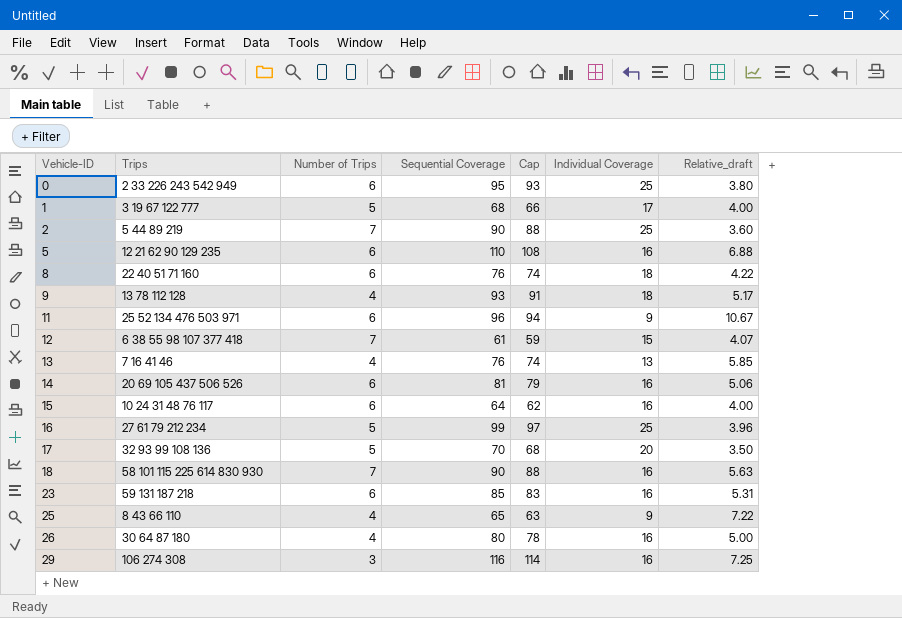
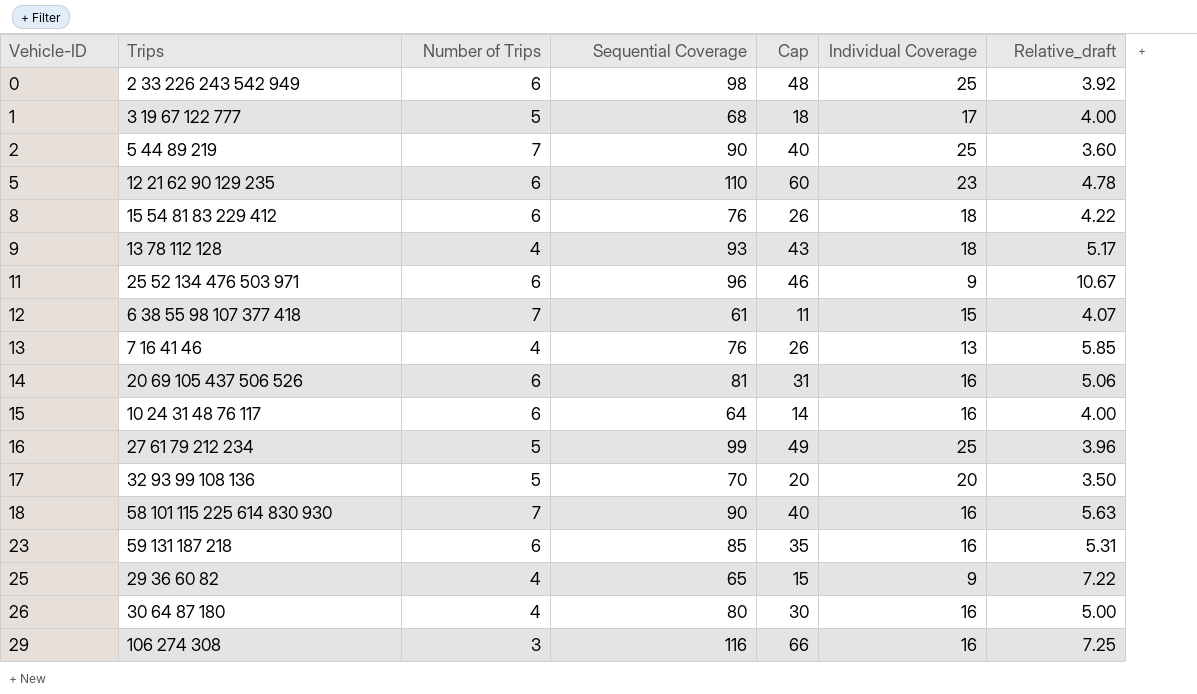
column Cap | formula: [Sequential Coverage] - 2 -> [Sequential Coverage] - 50
0 | Sequential Coverage: 95 -> 98
0 | Relative_draft: 3.80 -> 3.92
5 | Individual Coverage: 16 -> 23
5 | Relative_draft: 6.88 -> 4.78
8 | Trips: 22 40 51 71 160 -> 15 54 81 83 229 412
25 | Trips: 8 43 66 110 -> 29 36 60 82

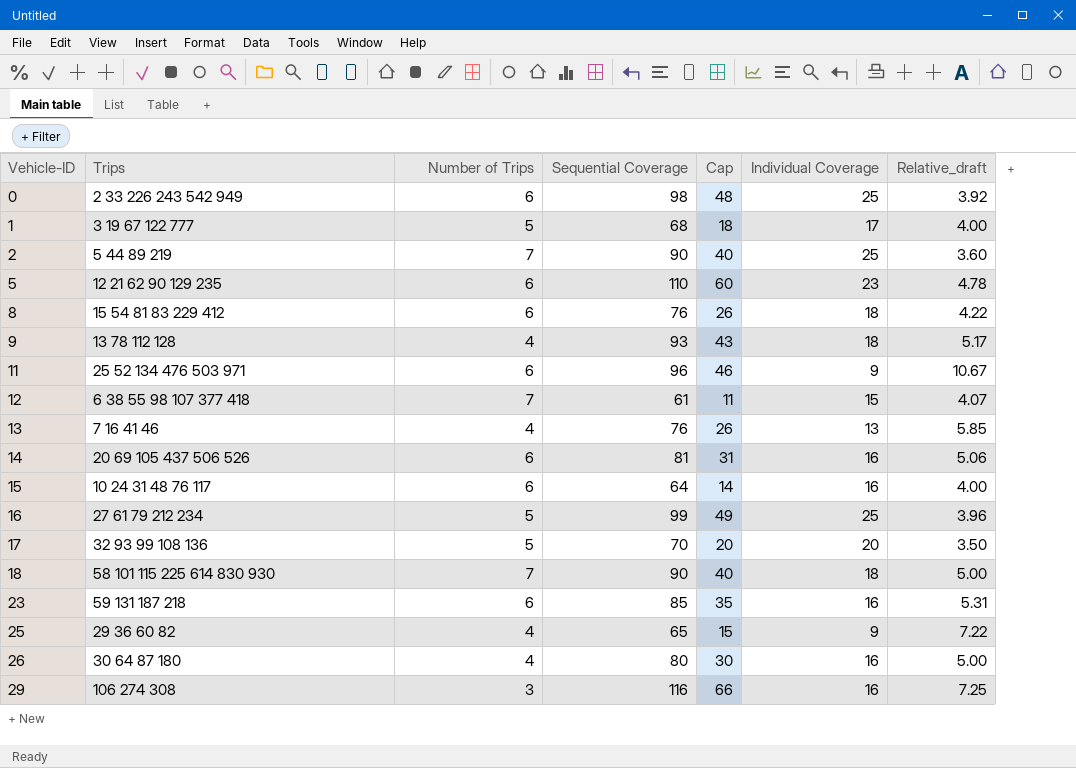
18 | Individual Coverage: 16 -> 18
18 | Relative_draft: 5.63 -> 5.00

